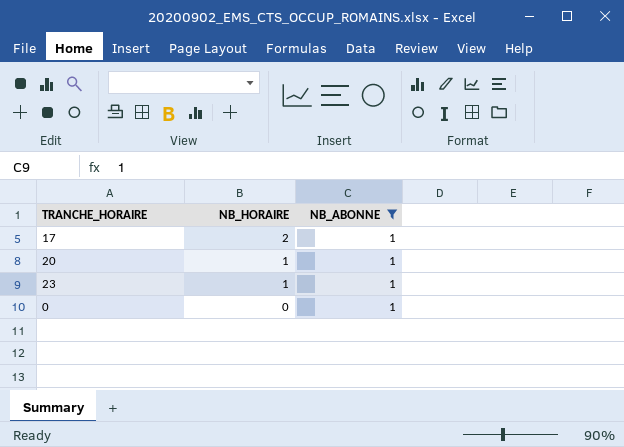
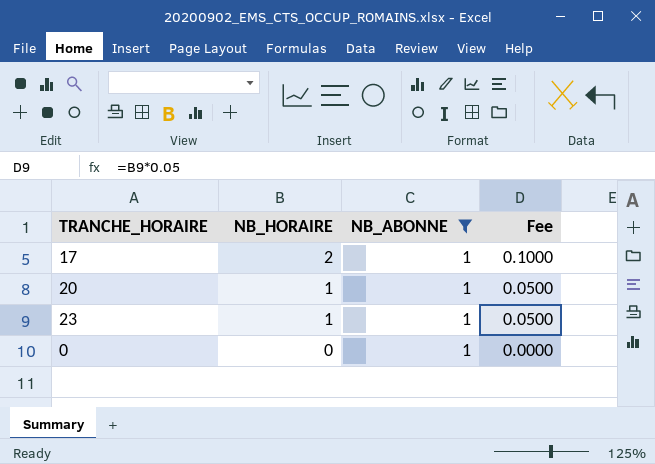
column Fee | formula: none -> [NB_HORAIRE] * 0.05

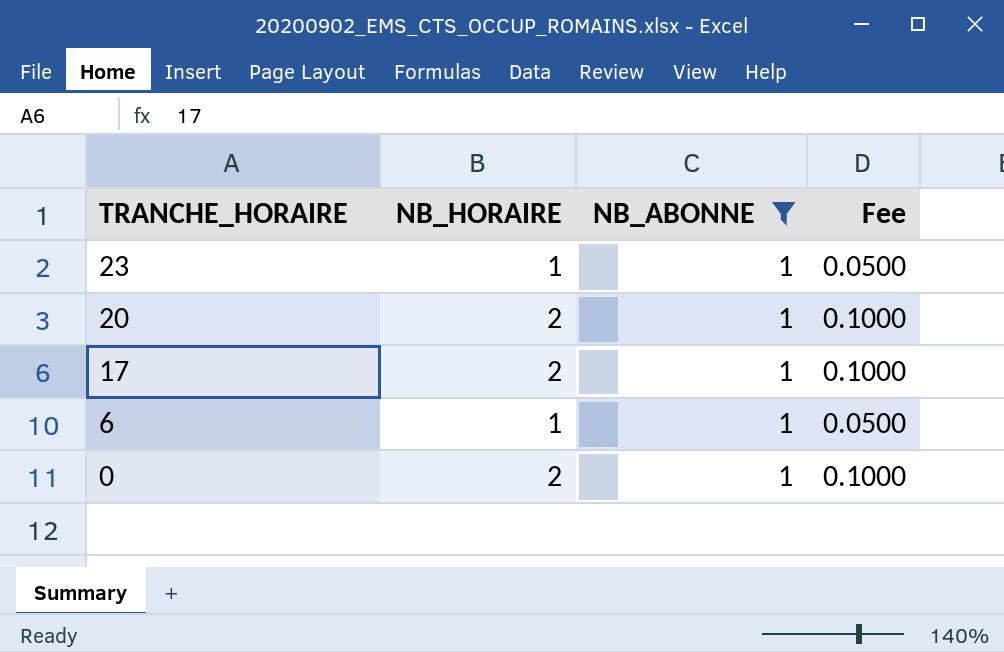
row order: NB_HORAIRE descending -> TRANCHE_HORAIRE descending
20 | NB_HORAIRE: 1 -> 2
20 | Fee: 0.0500 -> 0.1000
row 6: none -> 1 | 1 | 0.0500
0 | NB_HORAIRE: 0 -> 2
0 | Fee: 0.0000 -> 0.1000

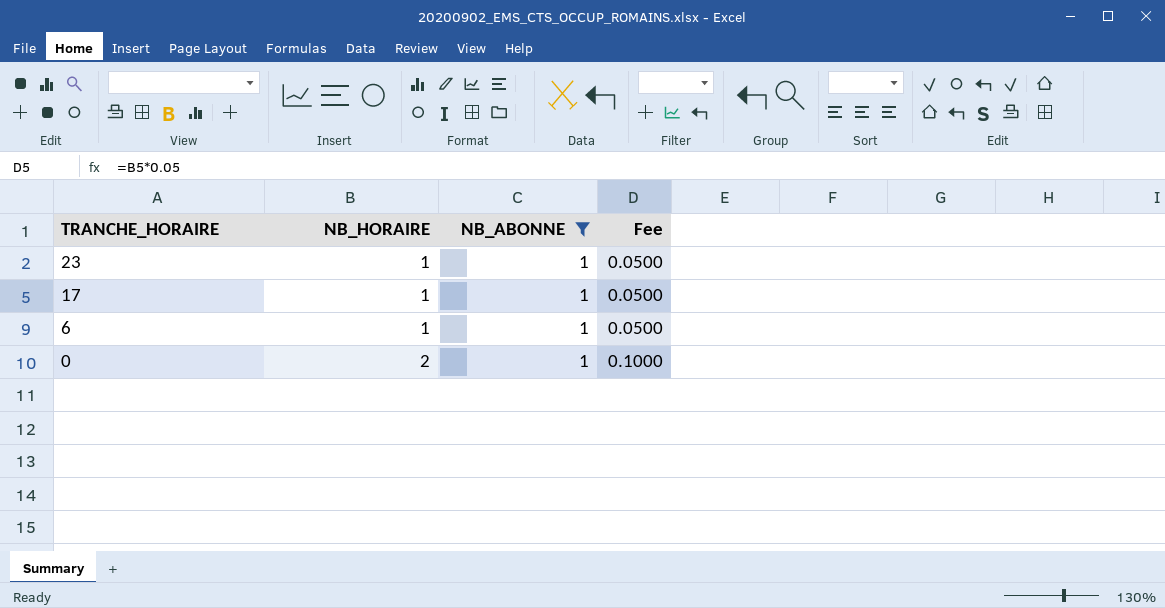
row 20: 2 | 1 | 0.1000 -> none
17 | NB_HORAIRE: 2 -> 1
17 | Fee: 0.1000 -> 0.0500

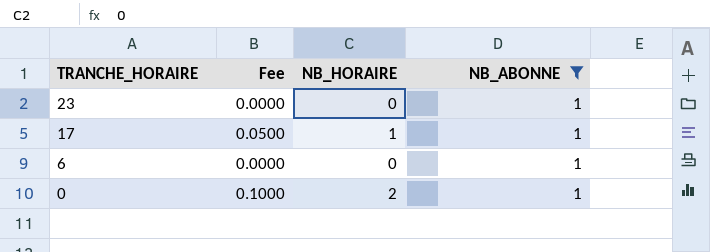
column Fee | position: 4 -> 2
23 | Fee: 0.0500 -> 0.0000
23 | NB_HORAIRE: 1 -> 0
6 | Fee: 0.0500 -> 0.0000
6 | NB_HORAIRE: 1 -> 0

